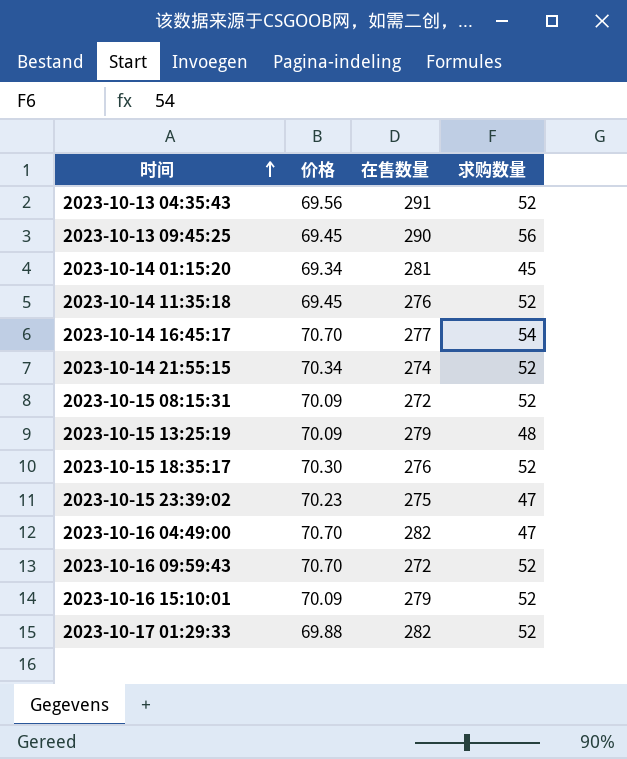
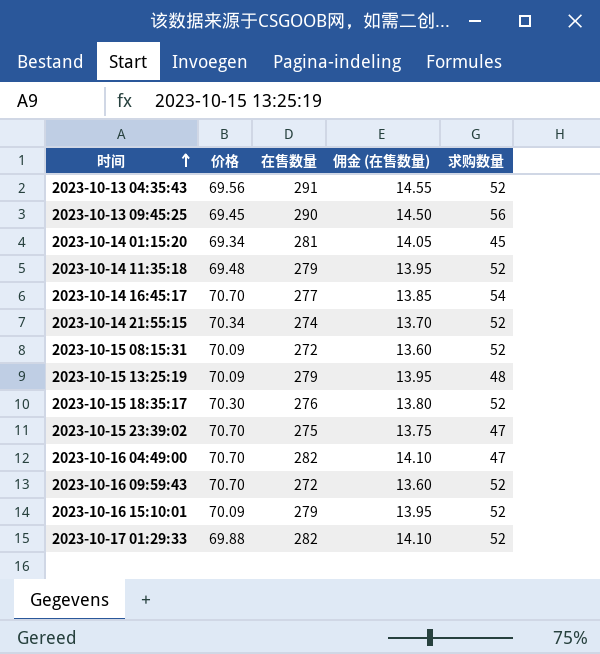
column 佣金 (在售数量) | formula: none -> [在售数量] * 0.05
2023-10-14 11:35:18 | 价格: 69.45 -> 69.48
2023-10-14 11:35:18 | 在售数量: 276 -> 279
2023-10-15 23:39:02 | 价格: 70.23 -> 70.70

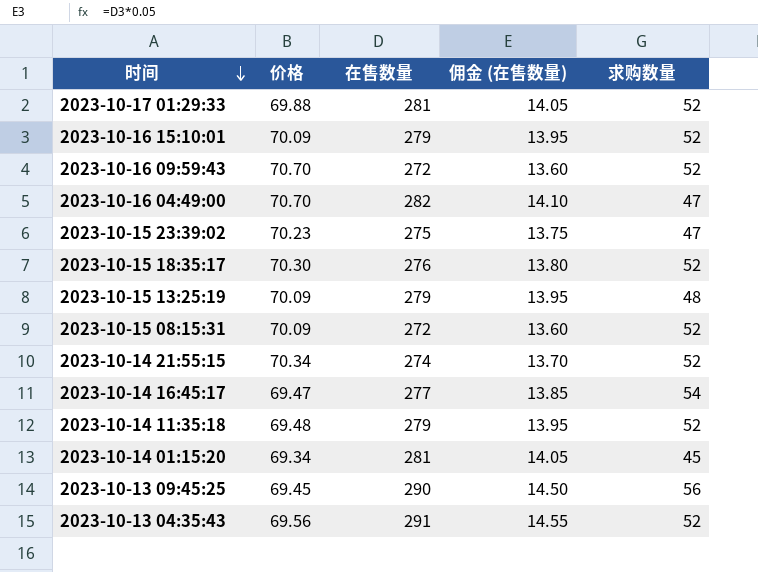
row order: 时间 ascending -> 时间 descending
2023-10-17 01:29:33 | 在售数量: 282 -> 281
2023-10-17 01:29:33 | 佣金 (在售数量): 14.10 -> 14.05
2023-10-15 23:39:02 | 价格: 70.70 -> 70.23
2023-10-14 16:45:17 | 价格: 70.70 -> 69.47

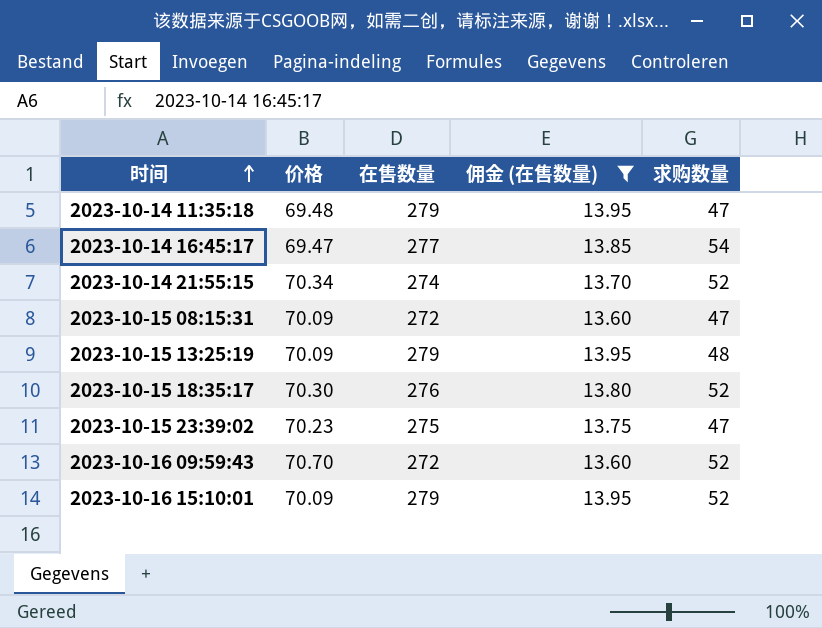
filter: none -> 佣金 (在售数量) <= 13.95
row order: 时间 descending -> 时间 ascending
2023-10-14 11:35:18 | 求购数量: 52 -> 47
2023-10-15 08:15:31 | 求购数量: 52 -> 47

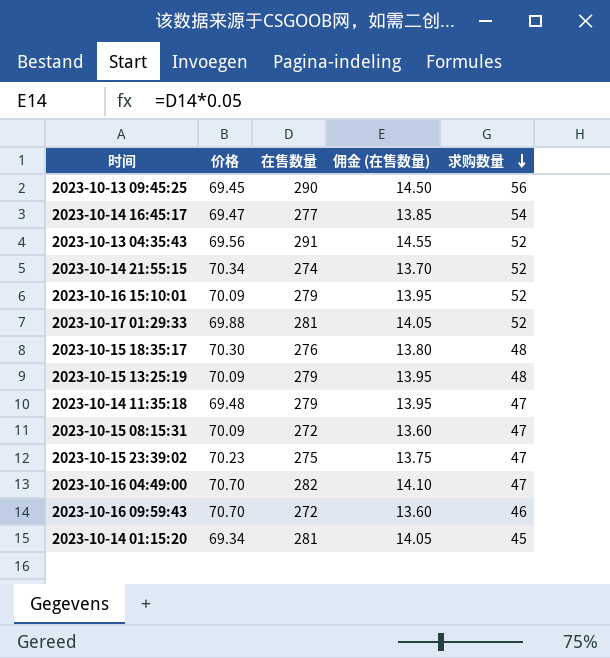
filter: 佣金 (在售数量) <= 13.95 -> none
row order: 时间 ascending -> 求购数量 descending
2023-10-15 18:35:17 | 求购数量: 52 -> 48
2023-10-16 09:59:43 | 求购数量: 52 -> 46

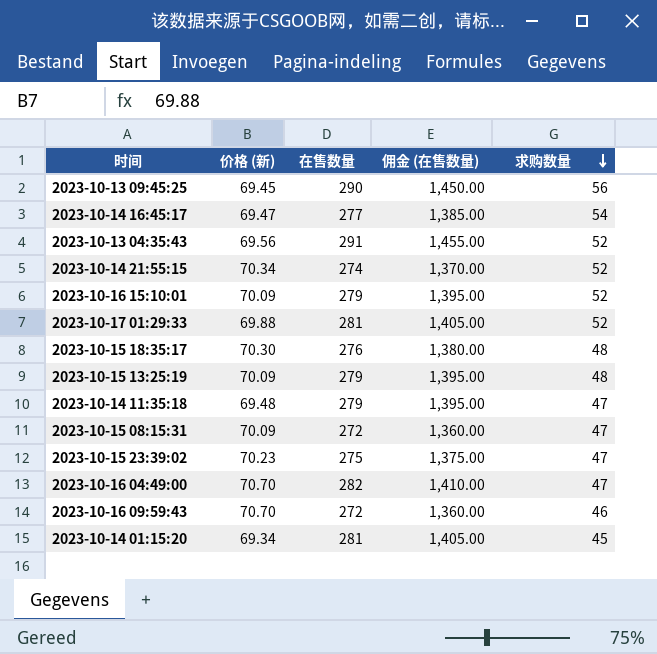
column name: 价格 -> 价格 (新)
column 佣金 (在售数量) | formula: [在售数量] * 0.05 -> [在售数量] * 5

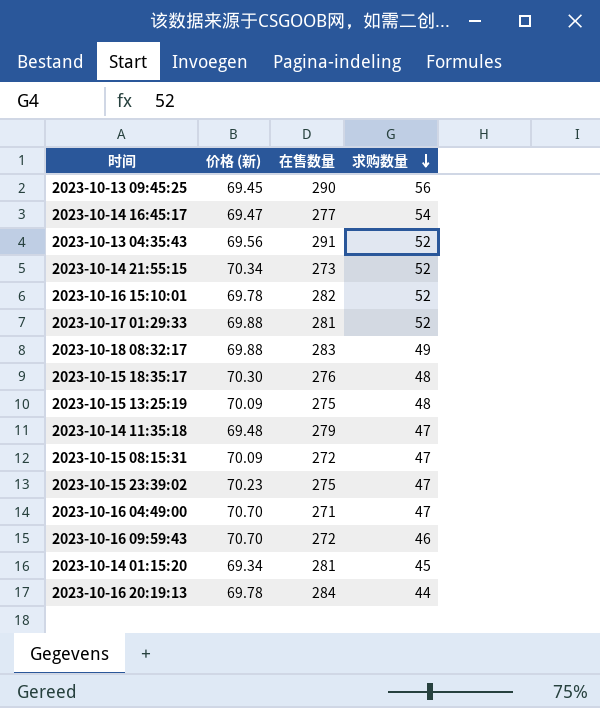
column 佣金 (在售数量) | formula: [在售数量] * 5 -> none
2023-10-14 21:55:15 | 在售数量: 274 -> 273
2023-10-16 15:10:01 | 价格 (新): 70.09 -> 69.78
2023-10-16 15:10:01 | 在售数量: 279 -> 282
row 2023-10-18 08:32:17: none -> 69.88 | 283 | 49
2023-10-15 13:25:19 | 在售数量: 279 -> 275
2023-10-16 04:49:00 | 在售数量: 282 -> 271
row 2023-10-16 20:19:13: none -> 69.78 | 284 | 44

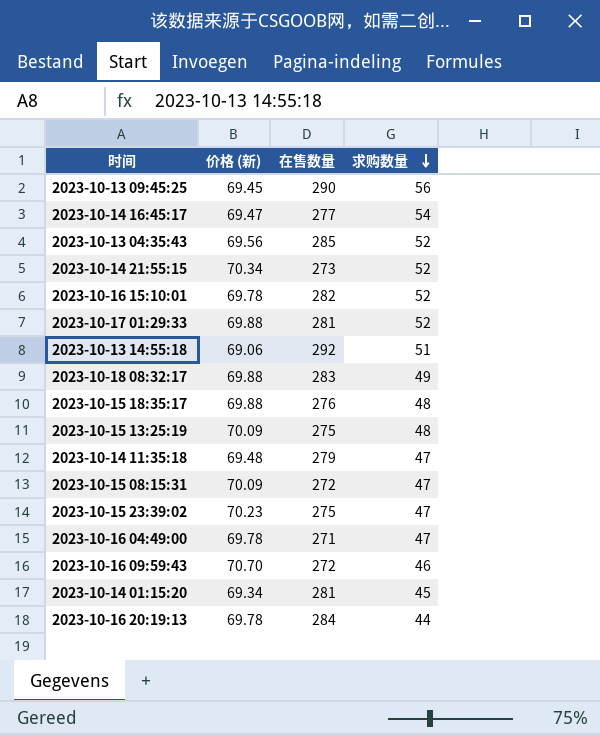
2023-10-13 04:35:43 | 在售数量: 291 -> 285
row 2023-10-13 14:55:18: none -> 69.06 | 292 | 51
2023-10-15 18:35:17 | 价格 (新): 70.30 -> 69.88
2023-10-16 04:49:00 | 价格 (新): 70.70 -> 69.78

